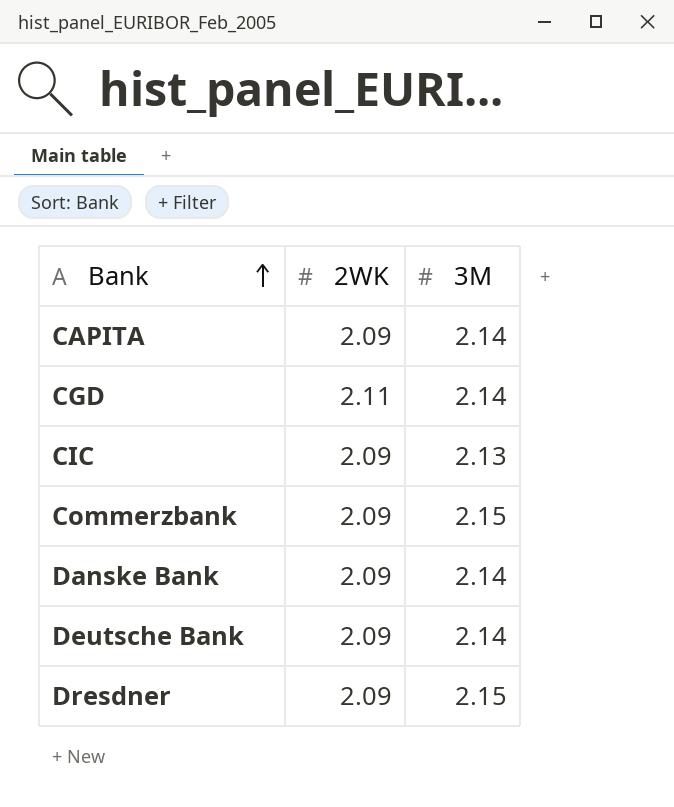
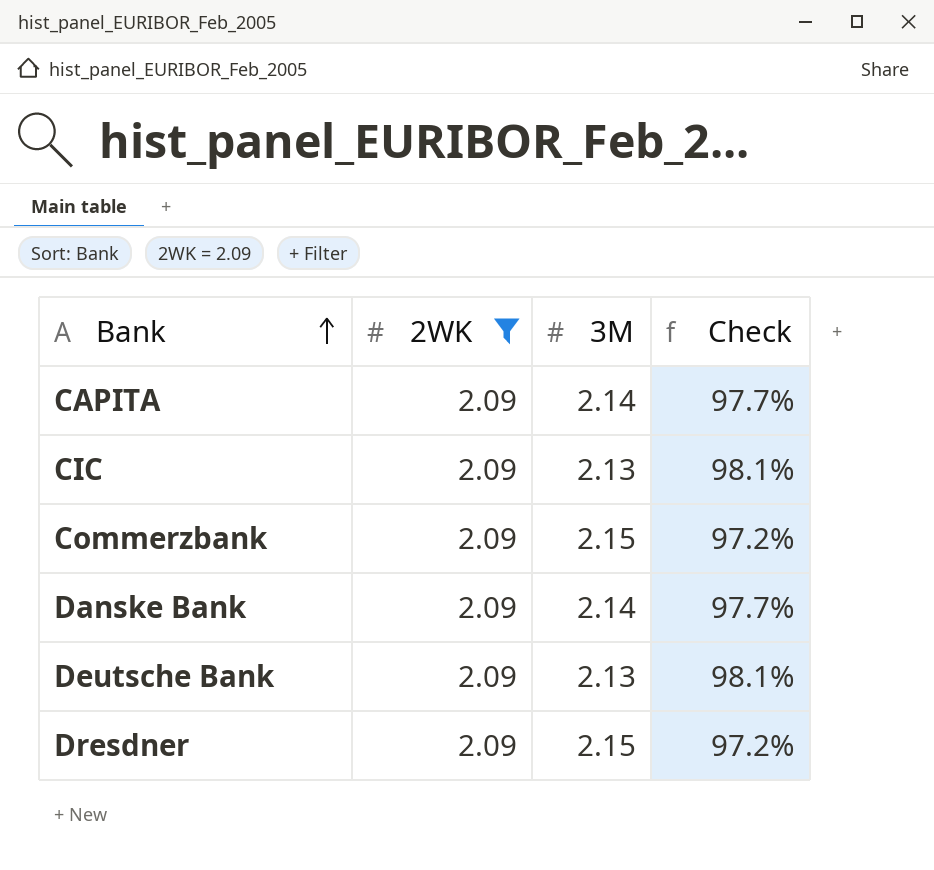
filter: none -> 2WK = 2.09
column Check | formula: none -> [2WK] / [3M]
Deutsche Bank | 3M: 2.14 -> 2.13

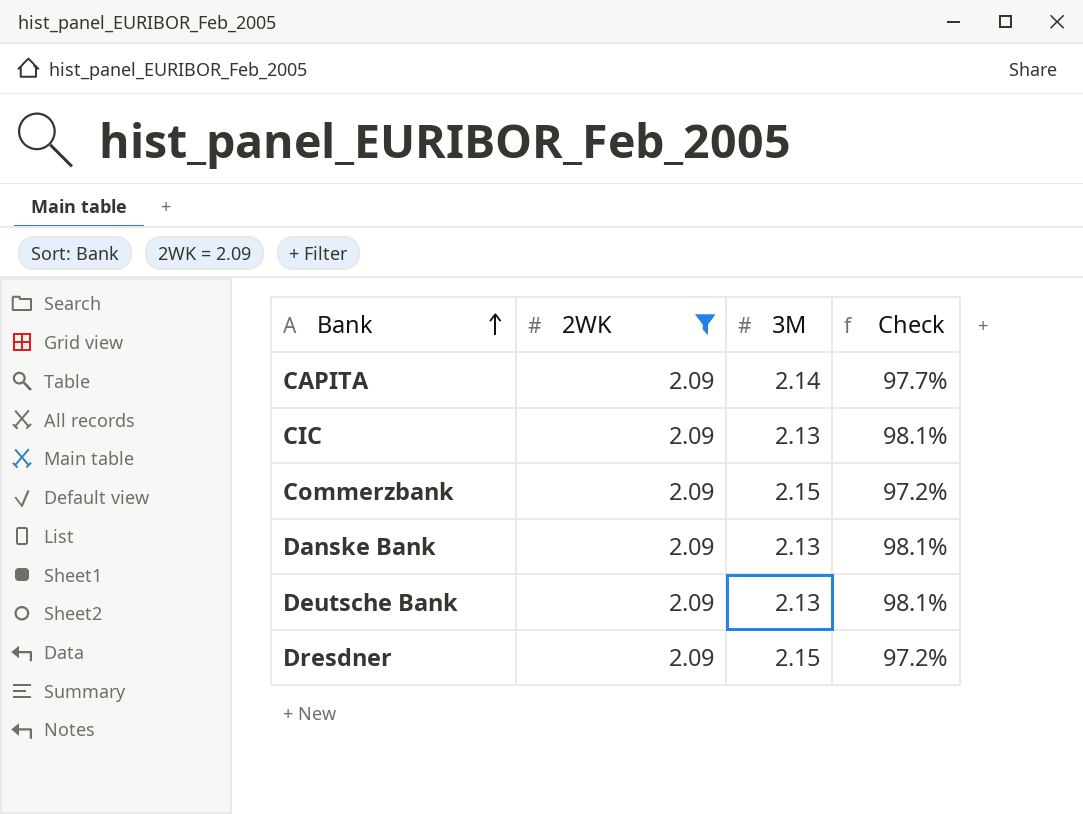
Danske Bank | 3M: 2.14 -> 2.13
Danske Bank | Check: 97.7% -> 98.1%

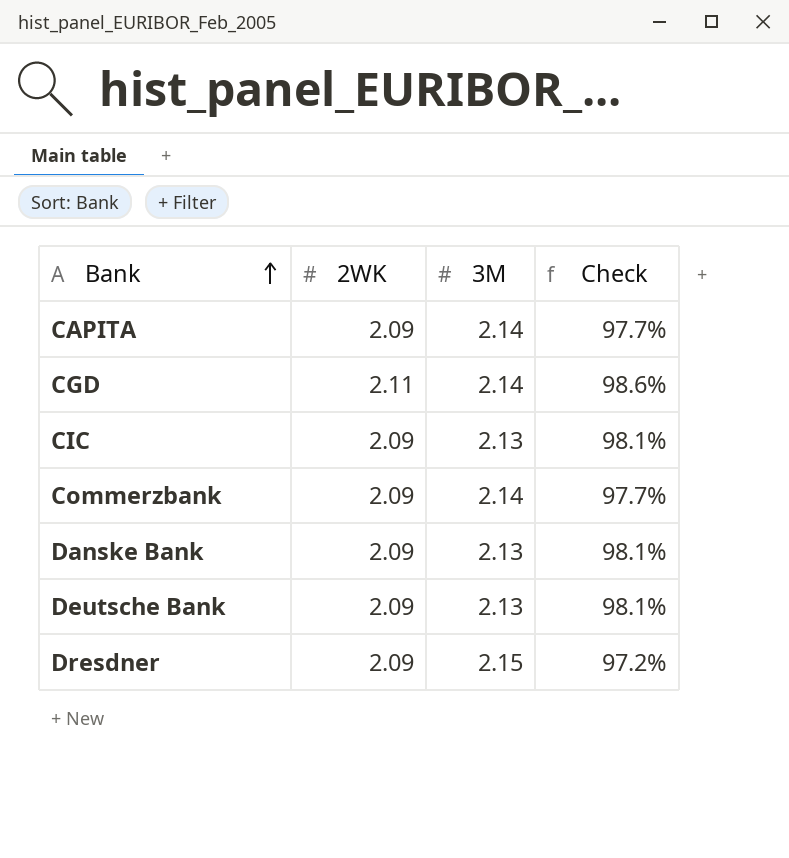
filter: 2WK = 2.09 -> none
Commerzbank | 3M: 2.15 -> 2.14
Commerzbank | Check: 97.2% -> 97.7%

